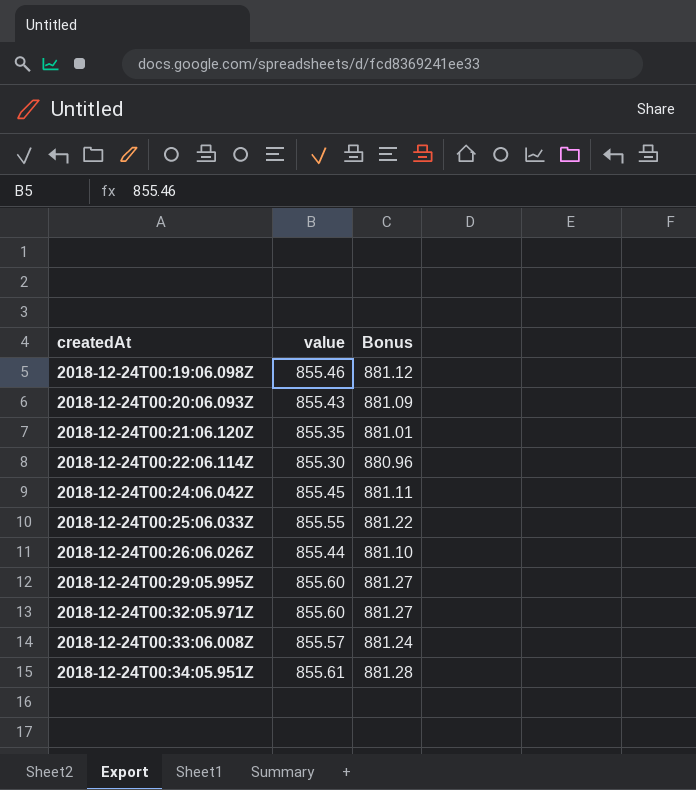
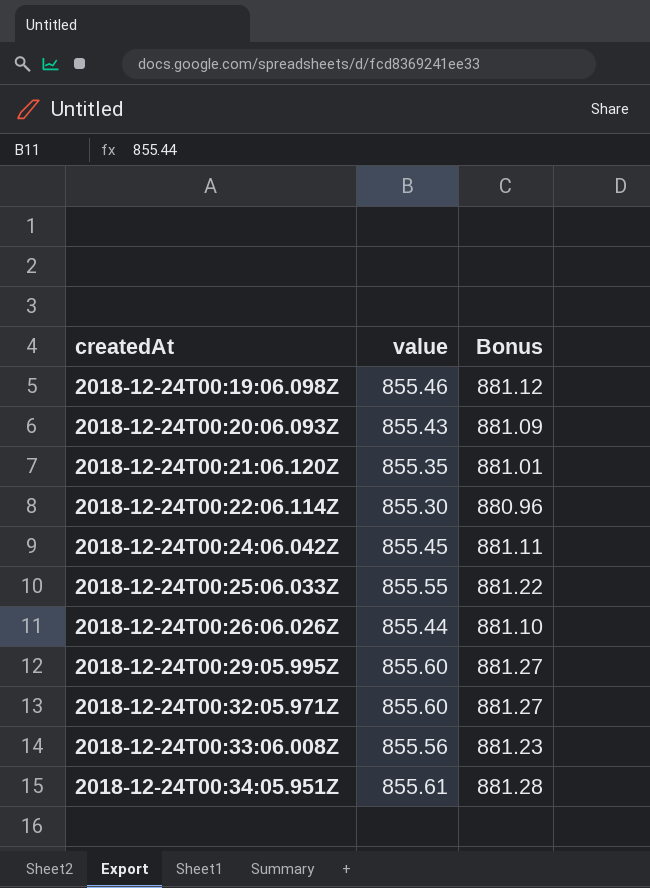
2018-12-24T00:33:06.008Z | value: 855.57 -> 855.56
2018-12-24T00:33:06.008Z | Bonus: 881.24 -> 881.23

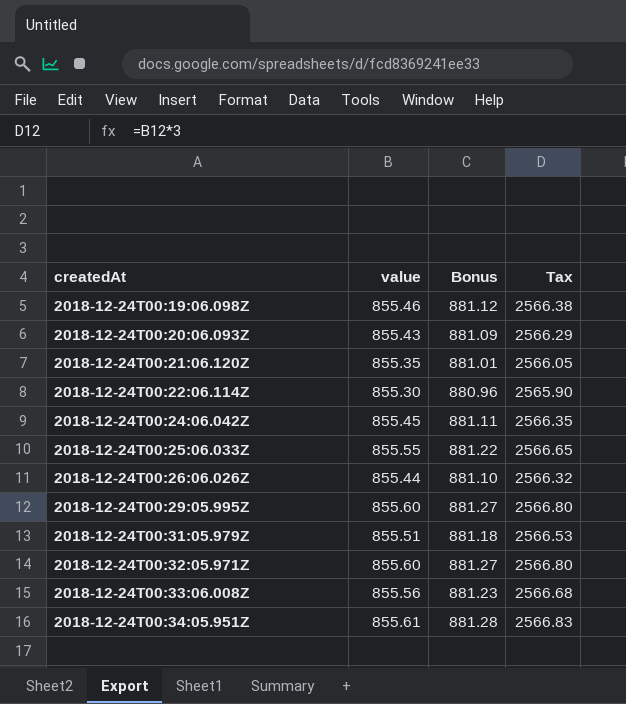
column Tax | formula: none -> [value] * 3
row 2018-12-24T00:31:05.979Z: none -> 855.51 | 881.18 | 2566.53

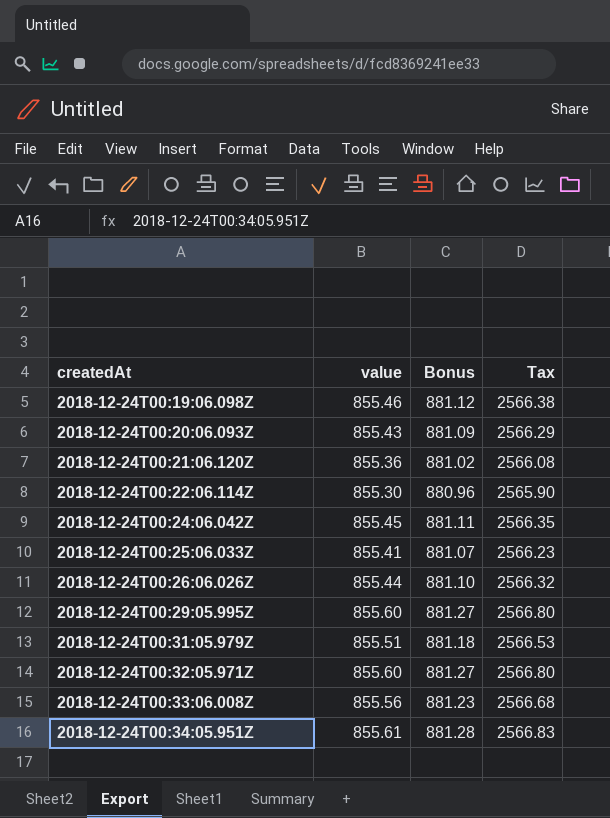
2018-12-24T00:21:06.120Z | value: 855.35 -> 855.36
2018-12-24T00:21:06.120Z | Bonus: 881.01 -> 881.02
2018-12-24T00:21:06.120Z | Tax: 2566.05 -> 2566.08
2018-12-24T00:25:06.033Z | value: 855.55 -> 855.41
2018-12-24T00:25:06.033Z | Bonus: 881.22 -> 881.07
2018-12-24T00:25:06.033Z | Tax: 2566.65 -> 2566.23

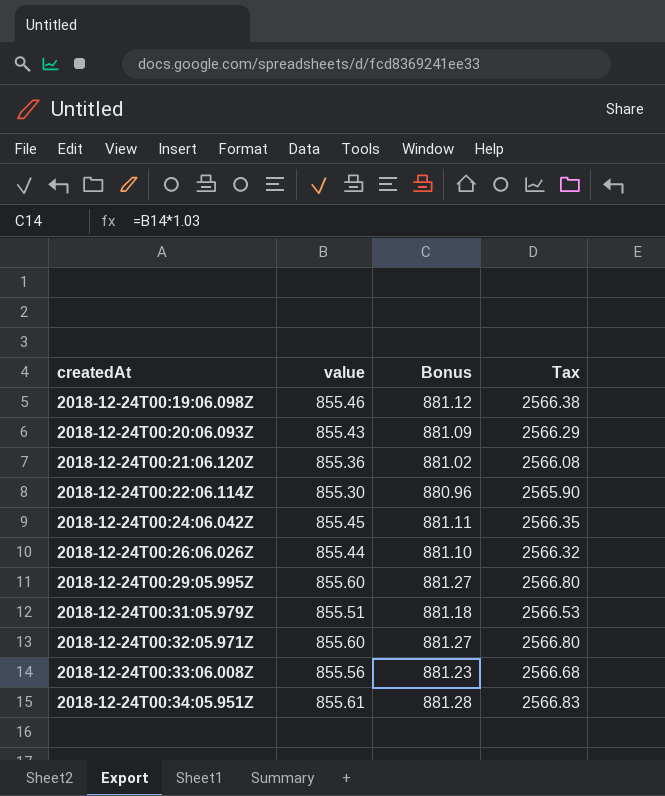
row 2018-12-24T00:25:06.033Z: 855.41 | 881.07 | 2566.23 -> none

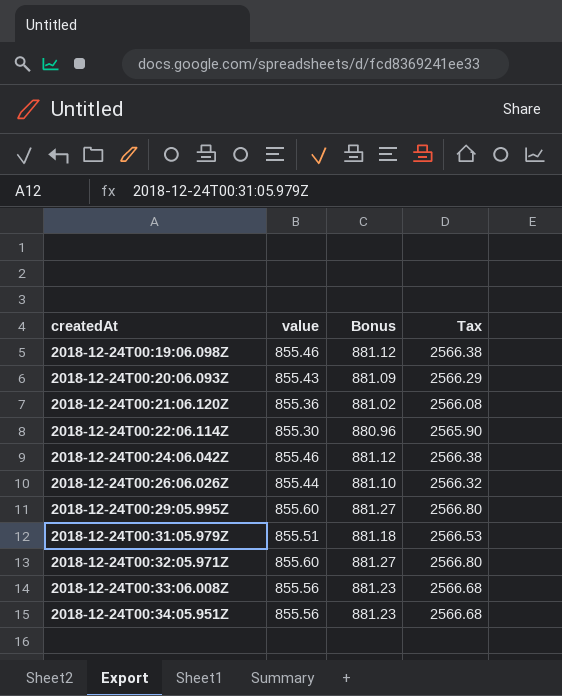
2018-12-24T00:24:06.042Z | value: 855.45 -> 855.46
2018-12-24T00:24:06.042Z | Bonus: 881.11 -> 881.12
2018-12-24T00:24:06.042Z | Tax: 2566.35 -> 2566.38
2018-12-24T00:34:05.951Z | value: 855.61 -> 855.56
2018-12-24T00:34:05.951Z | Bonus: 881.28 -> 881.23
2018-12-24T00:34:05.951Z | Tax: 2566.83 -> 2566.68

